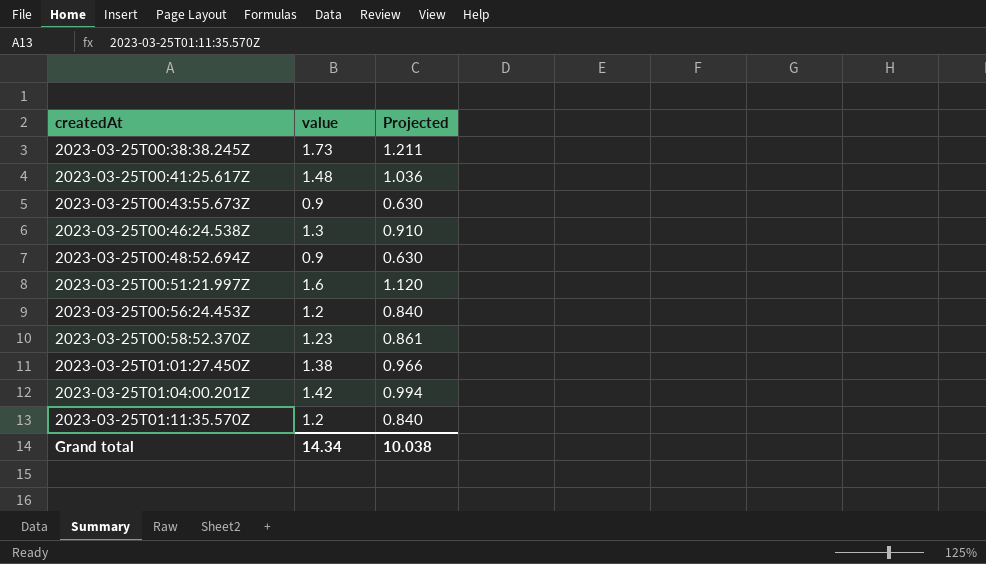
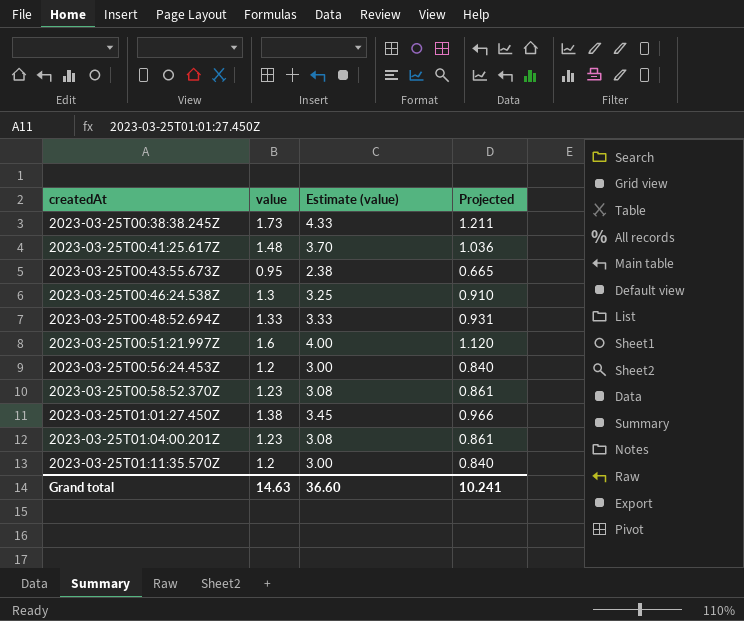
column Estimate (value) | formula: none -> [value] * 2.5
2023-03-25T00:43:55.673Z | value: 0.9 -> 0.95
2023-03-25T00:43:55.673Z | Projected: 0.630 -> 0.665
2023-03-25T00:48:52.694Z | value: 0.9 -> 1.33
2023-03-25T00:48:52.694Z | Projected: 0.630 -> 0.931
2023-03-25T01:04:00.201Z | value: 1.42 -> 1.23
2023-03-25T01:04:00.201Z | Projected: 0.994 -> 0.861
Grand total | value: 14.34 -> 14.63
Grand total | Projected: 10.038 -> 10.241

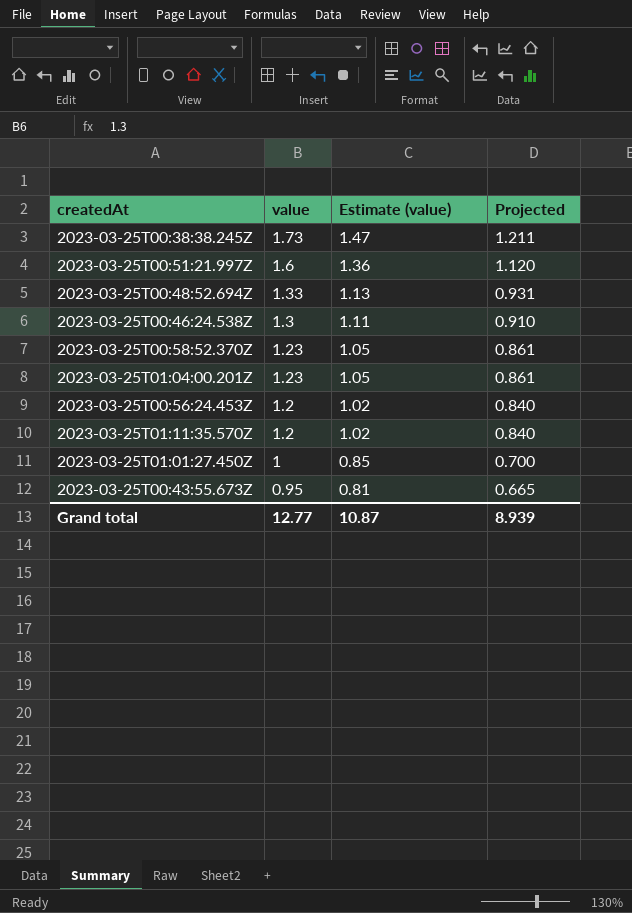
row order: createdAt ascending -> value descending
column Estimate (value) | formula: [value] * 2.5 -> [value] * 0.85
row 2023-03-25T00:41:25.617Z: 1.48 | 3.70 | 1.036 -> none
2023-03-25T01:01:27.450Z | value: 1.38 -> 1
2023-03-25T01:01:27.450Z | Projected: 0.966 -> 0.700
Grand total | value: 14.63 -> 12.77
Grand total | Estimate (value): 36.60 -> 10.87
Grand total | Projected: 10.241 -> 8.939

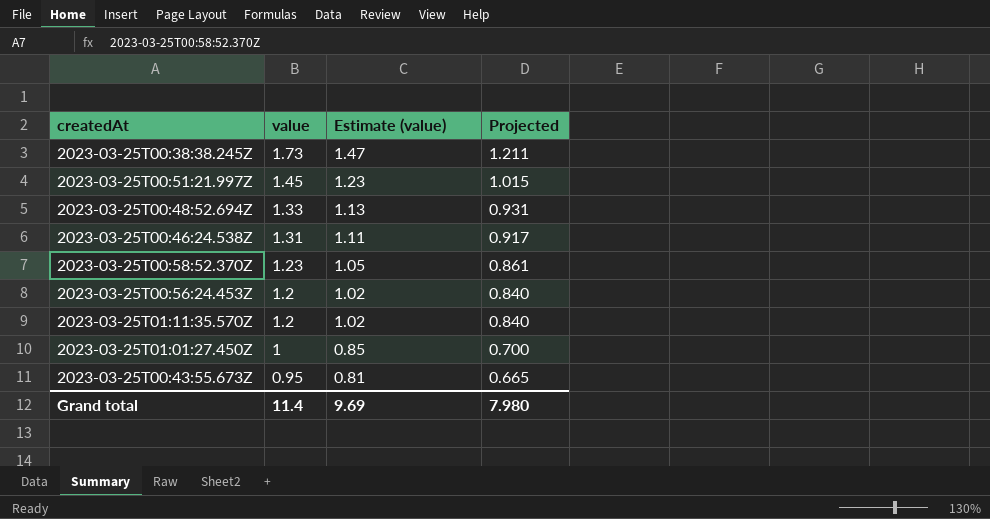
row 2023-03-25T01:04:00.201Z: 1.23 | 1.05 | 0.861 -> none
2023-03-25T00:51:21.997Z | value: 1.6 -> 1.45
2023-03-25T00:51:21.997Z | Estimate (value): 1.36 -> 1.23
2023-03-25T00:51:21.997Z | Projected: 1.120 -> 1.015
2023-03-25T00:46:24.538Z | value: 1.3 -> 1.31
2023-03-25T00:46:24.538Z | Projected: 0.910 -> 0.917
Grand total | value: 12.77 -> 11.4
Grand total | Estimate (value): 10.87 -> 9.69
Grand total | Projected: 8.939 -> 7.980

